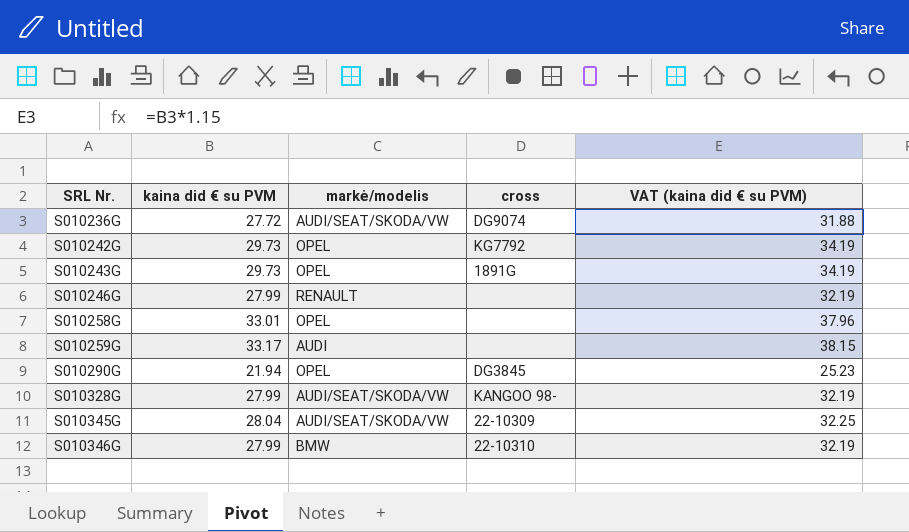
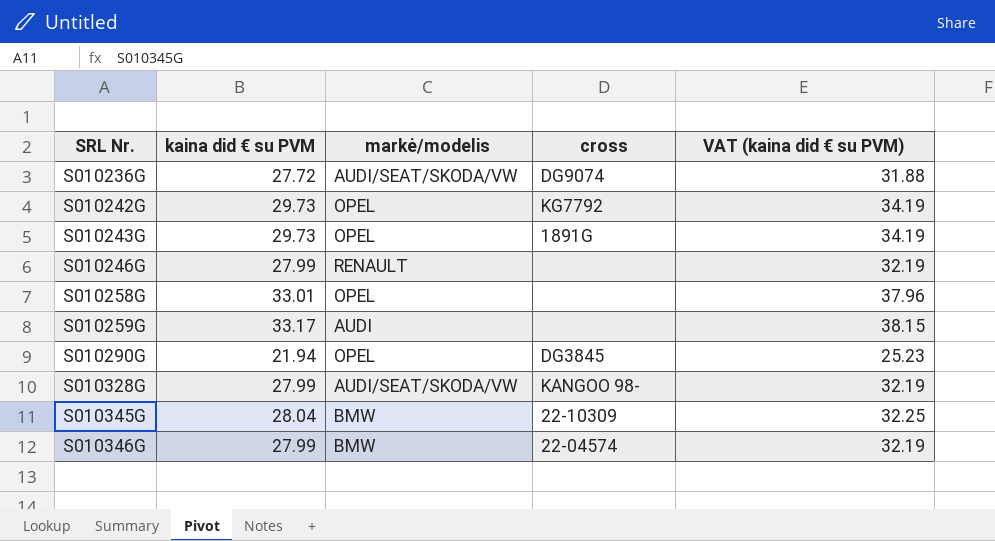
S010345G | markė/modelis: AUDI/SEAT/SKODA/VW -> BMW
S010346G | cross: 22-10310 -> 22-04574

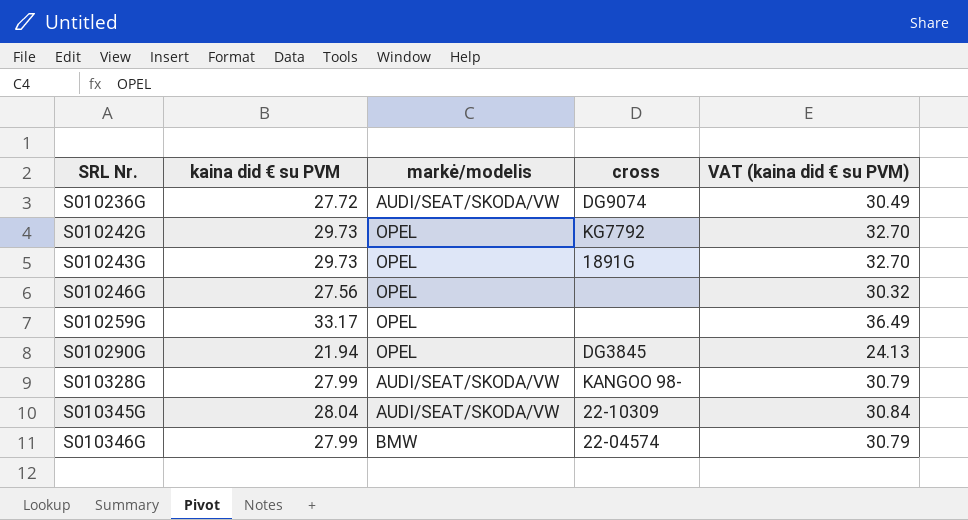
column VAT (kaina did € su PVM) | formula: [kaina did € su PVM] * 1.15 -> [kaina did € su PVM] * 1.1
row S010258G: 33.01 | OPEL | none | 37.96 -> none
S010246G | kaina did € su PVM: 27.99 -> 27.56
S010246G | markė/modelis: RENAULT -> OPEL
S010259G | markė/modelis: AUDI -> OPEL
S010345G | markė/modelis: BMW -> AUDI/SEAT/SKODA/VW

